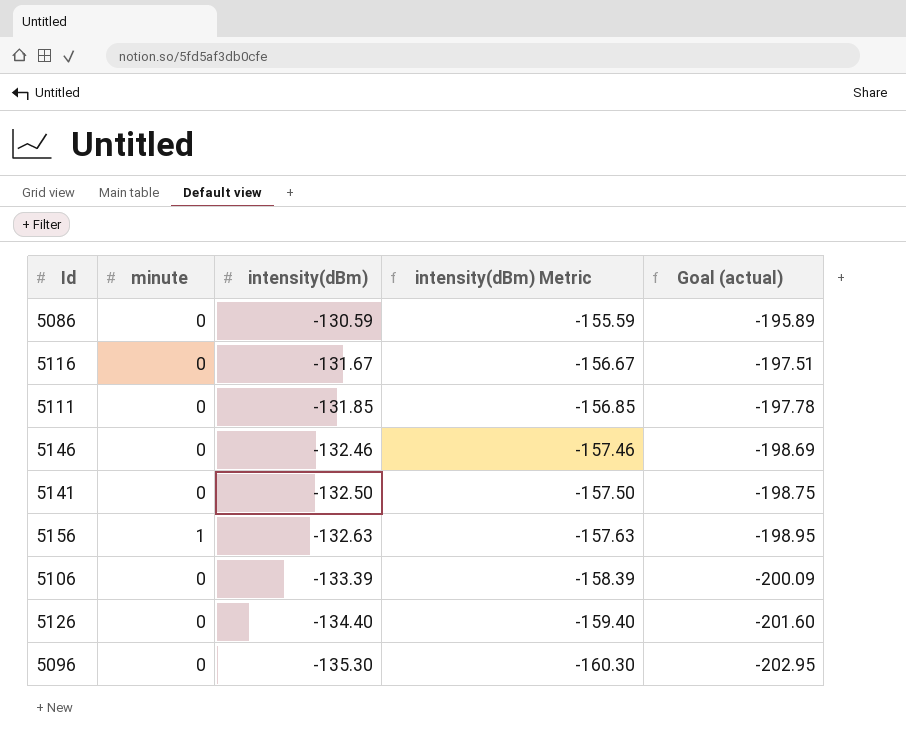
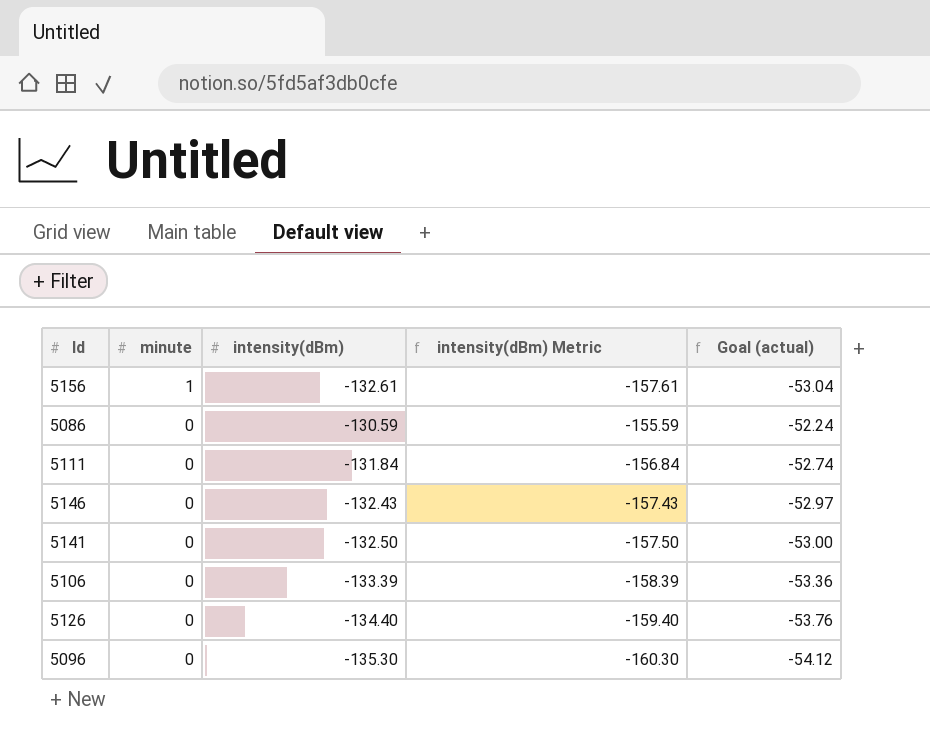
row order: intensity(dBm) descending -> minute descending
column Goal (actual) | formula: [intensity(dBm)] * 1.5 -> [intensity(dBm)] * 0.4
row 5116: 0 | -131.67 | -156.67 | -197.51 -> none
5156 | intensity(dBm): -132.63 -> -132.61
5156 | intensity(dBm) Metric: -157.63 -> -157.61
5111 | intensity(dBm): -131.85 -> -131.84
5111 | intensity(dBm) Metric: -156.85 -> -156.84
5146 | intensity(dBm): -132.46 -> -132.43
5146 | intensity(dBm) Metric: -157.46 -> -157.43

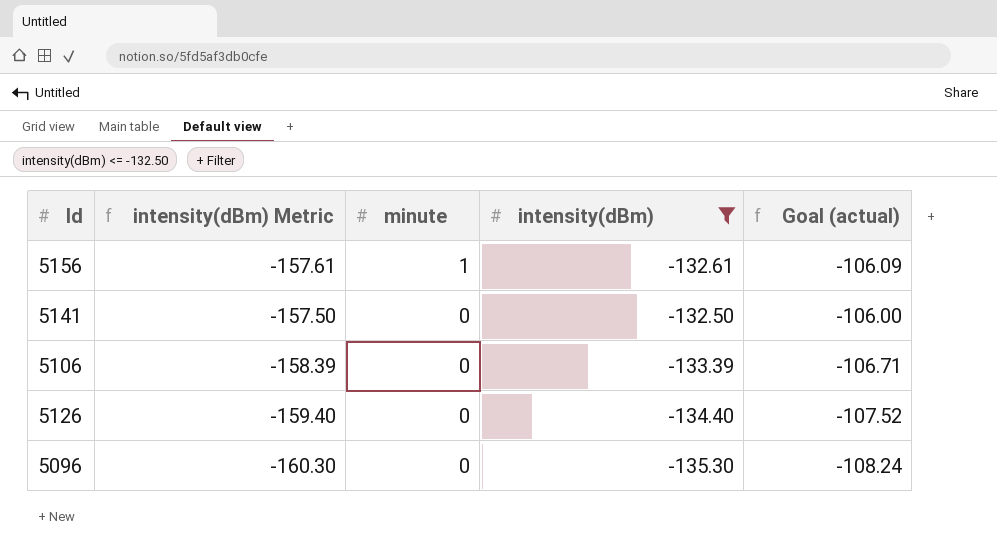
filter: none -> intensity(dBm) <= -132.50
column intensity(dBm) Metric | position: 4 -> 2
column Goal (actual) | formula: [intensity(dBm)] * 0.4 -> [intensity(dBm)] * 0.8

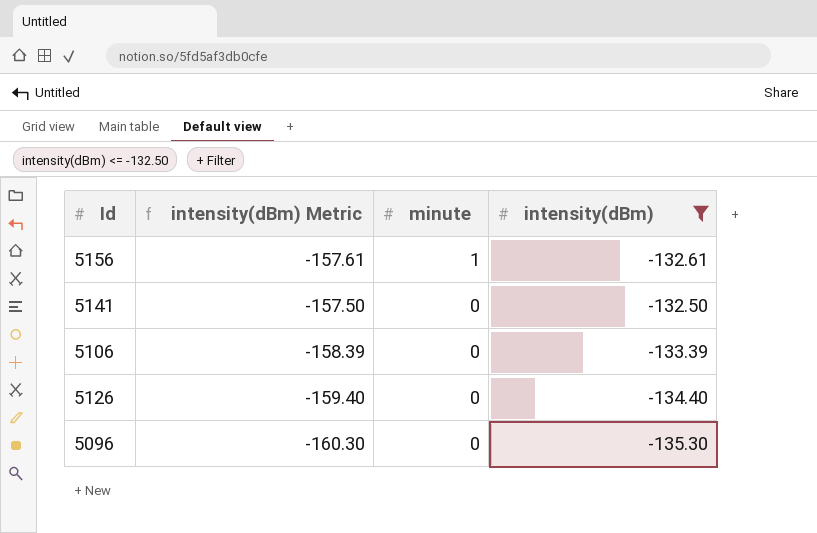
column Goal (actual) | formula: [intensity(dBm)] * 0.8 -> none

